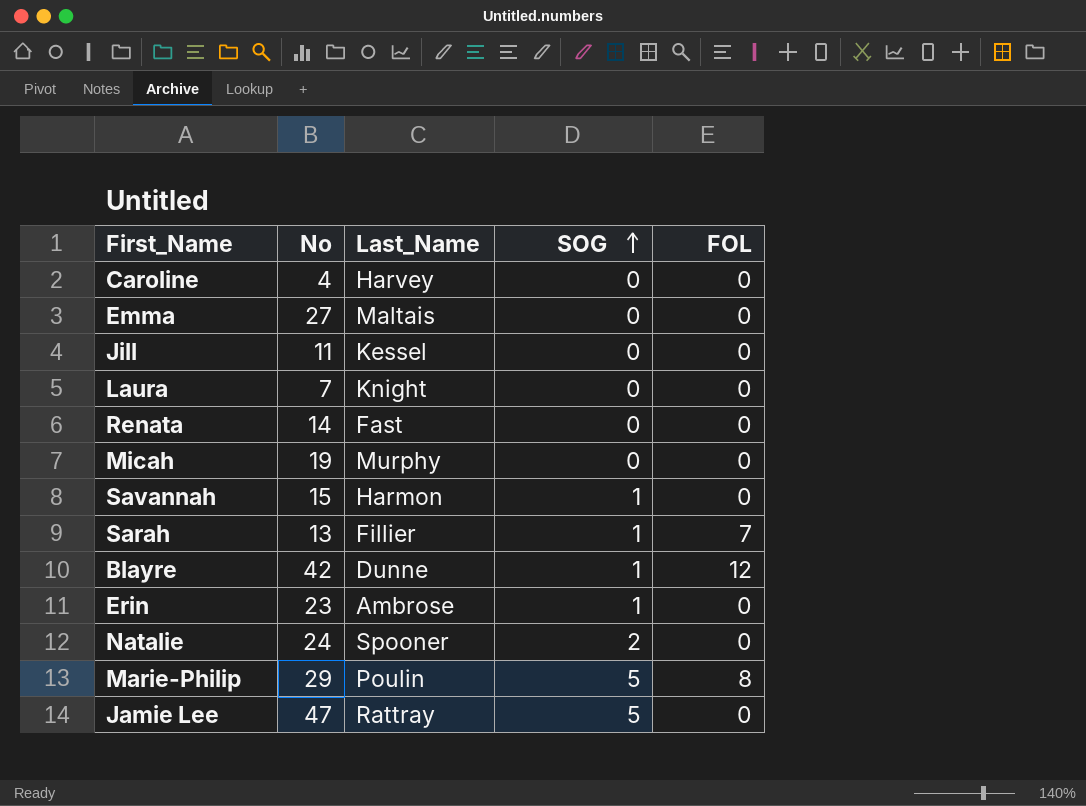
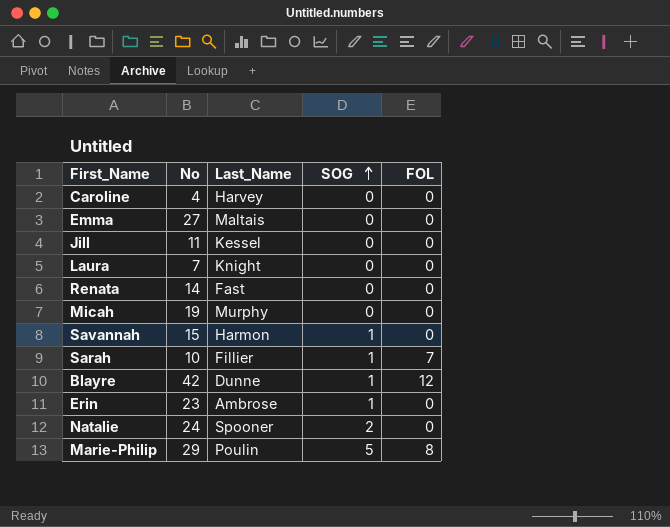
row Jamie Lee: 47 | Rattray | 5 | 0 -> none
Sarah | No: 13 -> 10

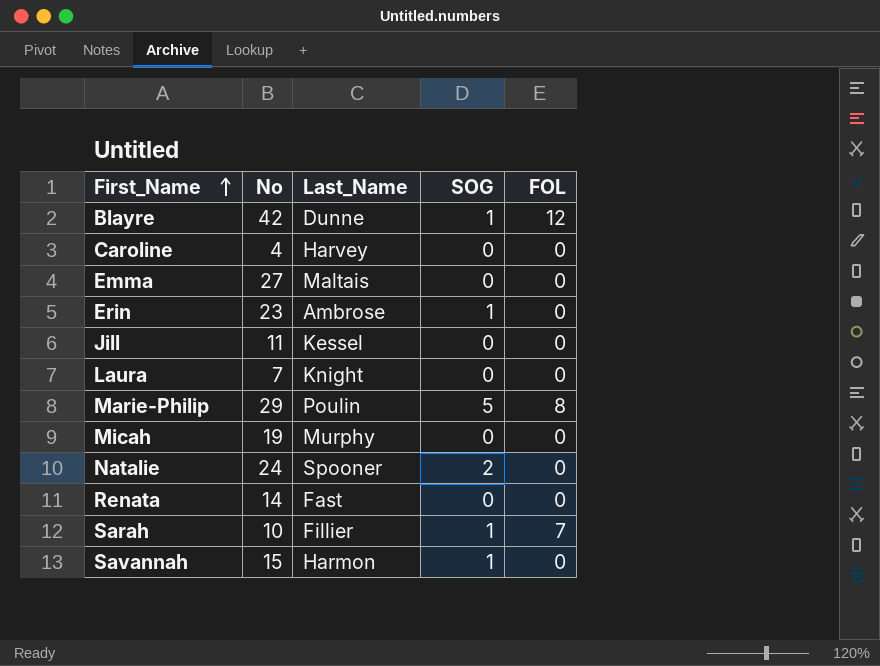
row order: SOG ascending -> First_Name ascending

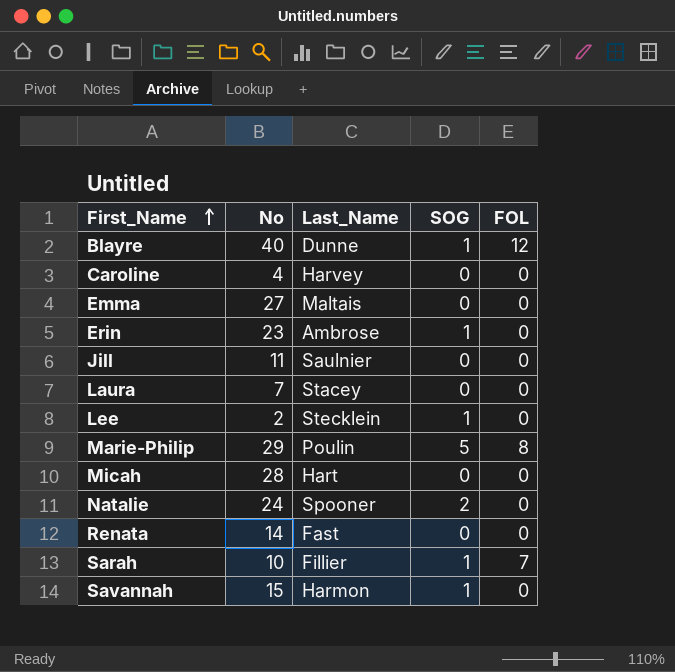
Blayre | No: 42 -> 40
Jill | Last_Name: Kessel -> Saulnier
Laura | Last_Name: Knight -> Stacey
row Lee: none -> 2 | Stecklein | 1 | 0
Micah | No: 19 -> 28
Micah | Last_Name: Murphy -> Hart

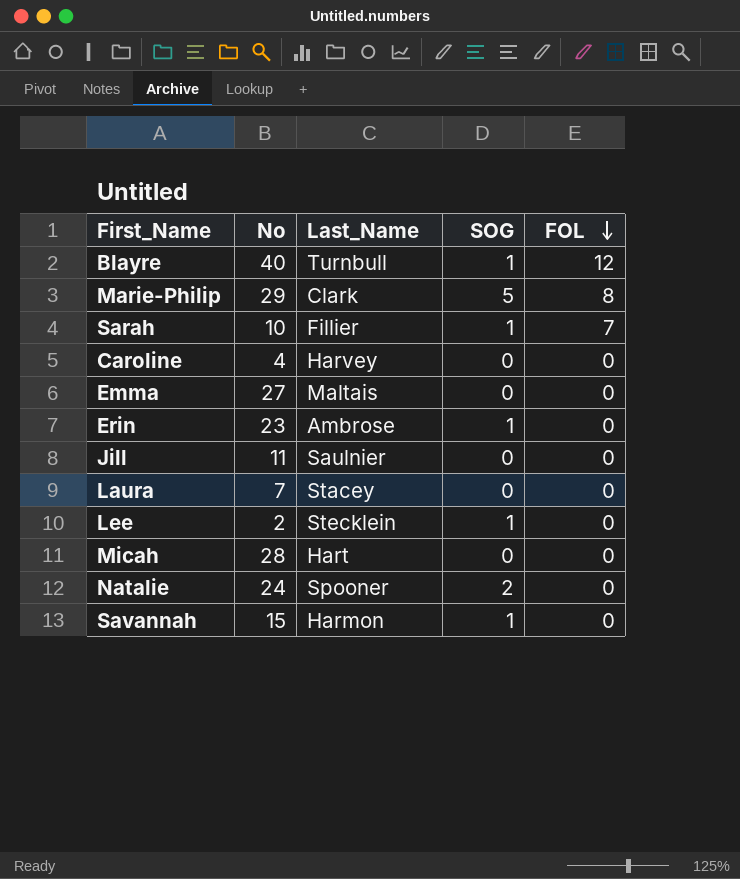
row order: First_Name ascending -> FOL descending
row Renata: 14 | Fast | 0 | 0 -> none
Blayre | Last_Name: Dunne -> Turnbull
Marie-Philip | Last_Name: Poulin -> Clark

